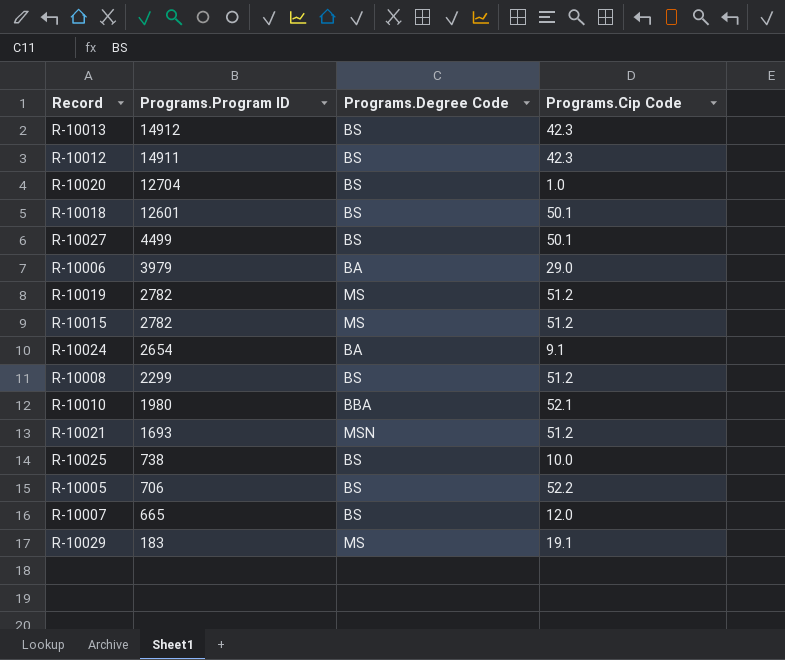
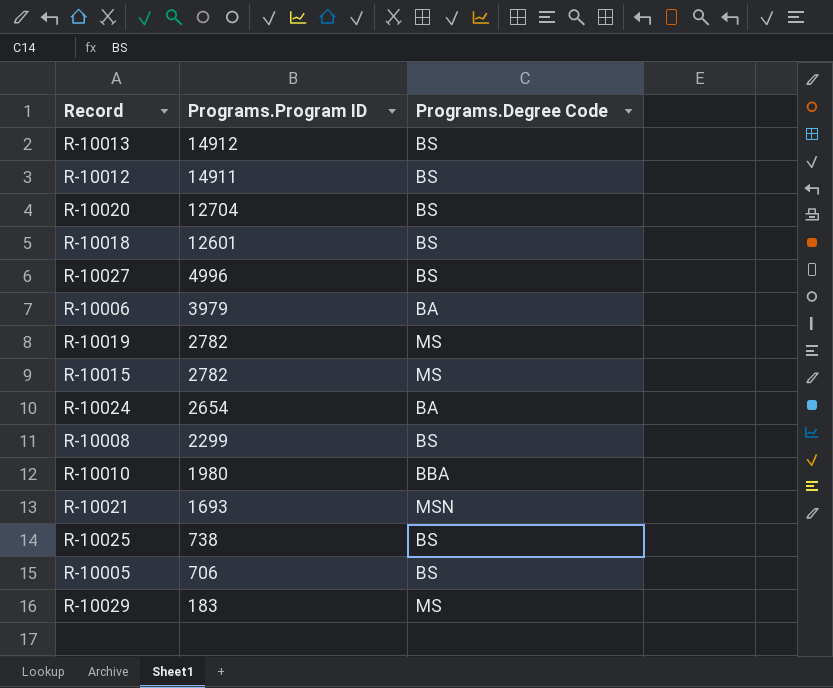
column Programs.Cip Code | position: 4 -> none
row R-10007: 665 | BS | 12.0 -> none
R-10027 | Programs.Program ID: 4499 -> 4996

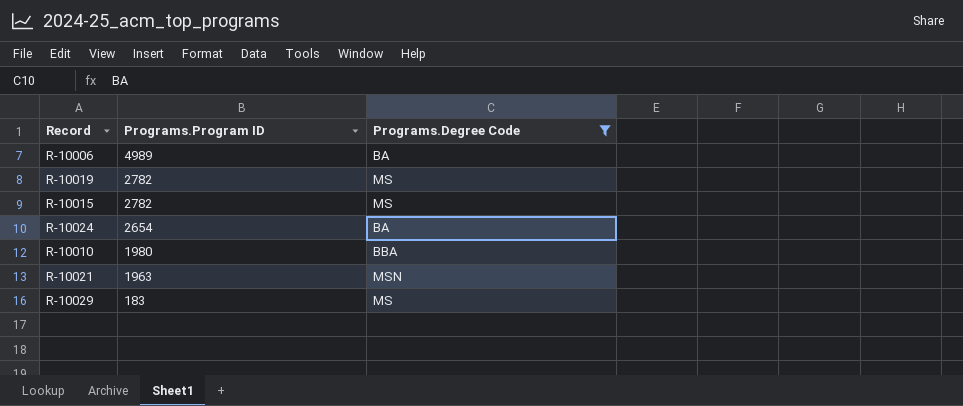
filter: none -> Programs.Degree Code != BS
R-10006 | Programs.Program ID: 3979 -> 4989
R-10021 | Programs.Program ID: 1693 -> 1963

